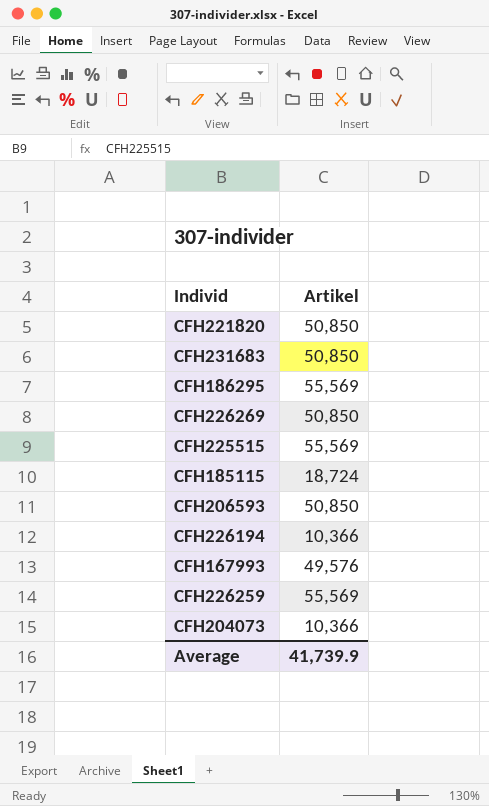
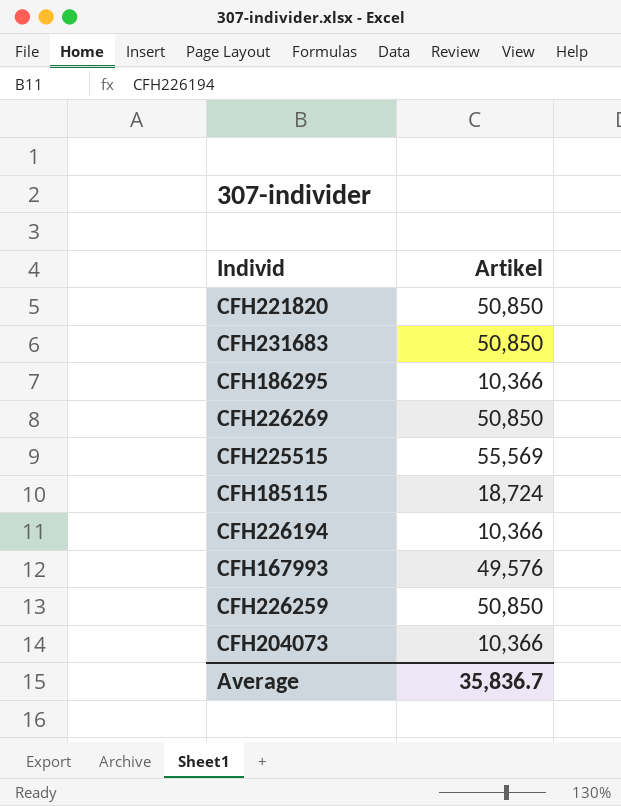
row CFH206593: 50,850 -> none
CFH186295 | Artikel: 55,569 -> 10,366
CFH226259 | Artikel: 55,569 -> 50,850
Average | Artikel: 41,739.9 -> 35,836.7

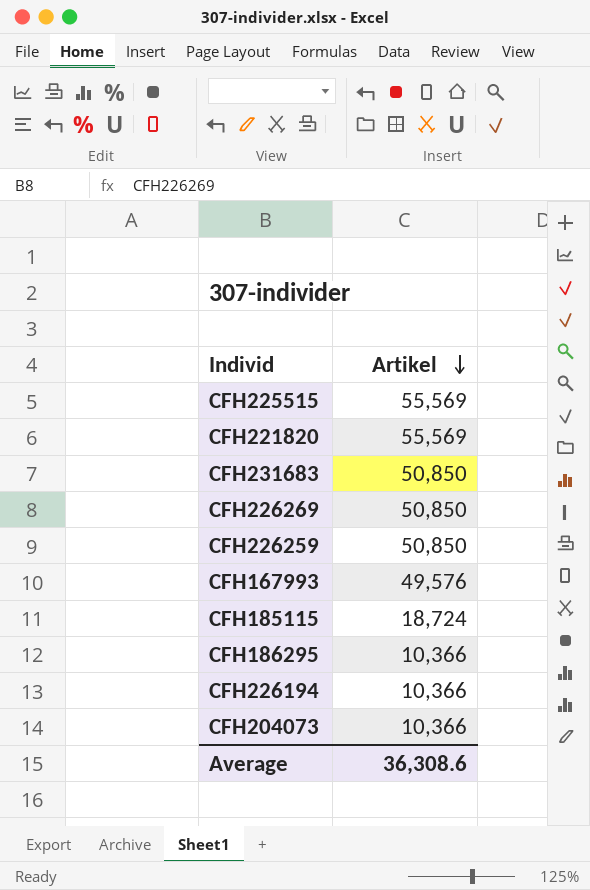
row order: none -> Artikel descending
CFH221820 | Artikel: 50,850 -> 55,569
Average | Artikel: 35,836.7 -> 36,308.6

